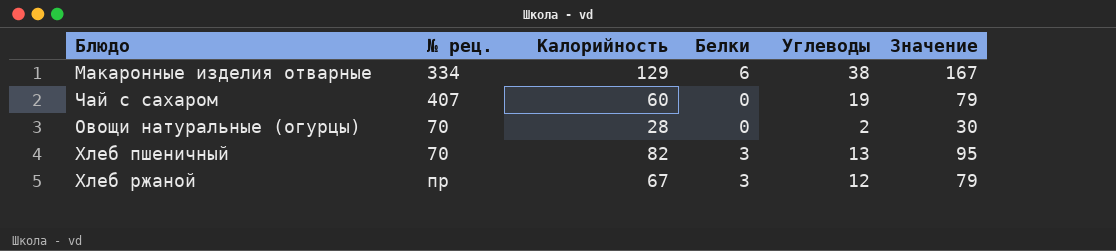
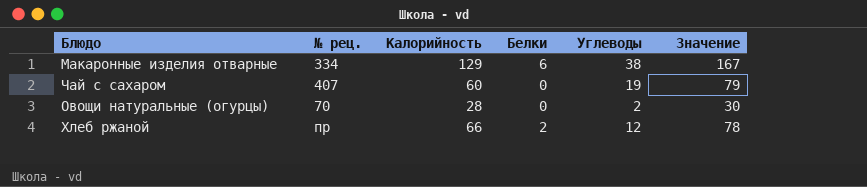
row Хлеб пшеничный: 70 | 82 | 3 | 13 | 95 -> none
Хлеб ржаной | Калорийность: 67 -> 66
Хлеб ржаной | Белки: 3 -> 2
Хлеб ржаной | Значение: 79 -> 78

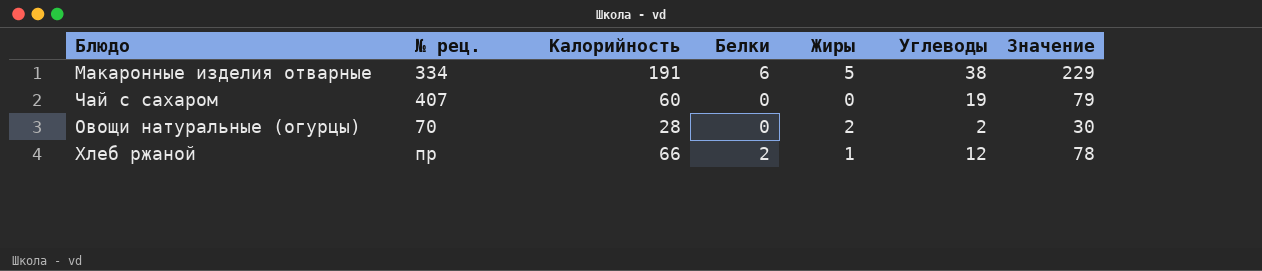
column Жиры | position: none -> 5
Макаронные изделия отварные | Калорийность: 129 -> 191
Макаронные изделия отварные | Значение: 167 -> 229

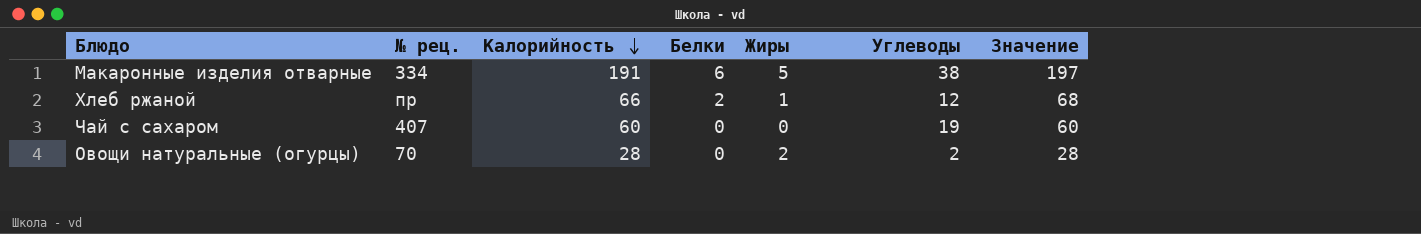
row order: none -> Калорийность descending
column Значение | formula: [Калорийность] + [Углеводы] -> [Калорийность] + [Белки]

